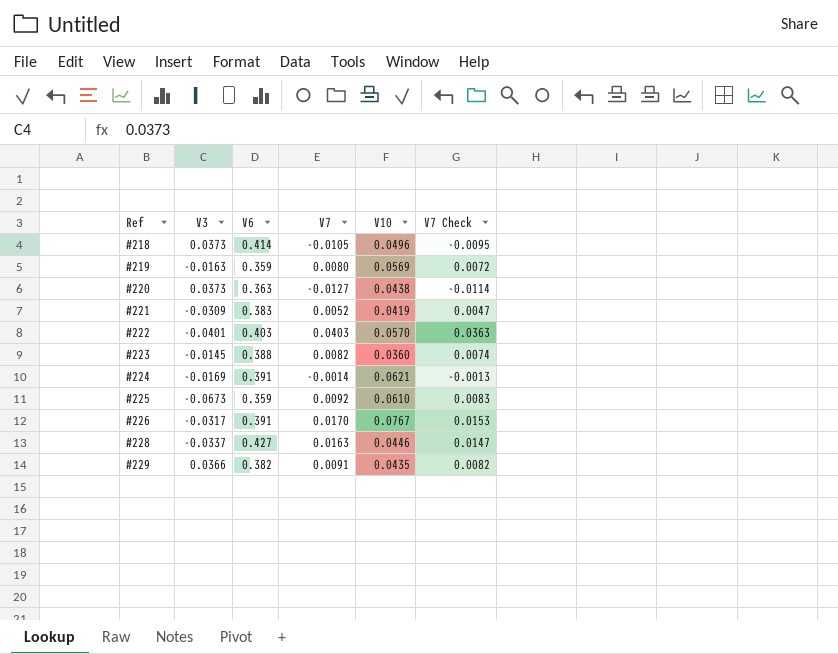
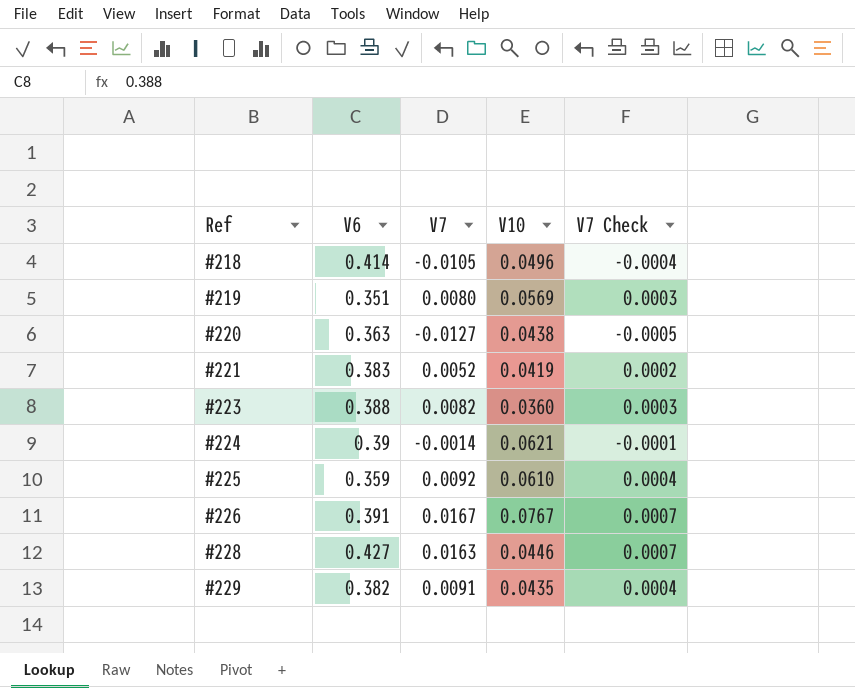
column V3 | position: 2 -> none
column V7 Check | formula: [V7] * 0.9 -> [V7] * 0.04
row #222: -0.0401 | 0.403 | 0.0403 | 0.0570 | 0.0363 -> none
#219 | V6: 0.359 -> 0.351
#224 | V6: 0.391 -> 0.39
#226 | V7: 0.0170 -> 0.0167

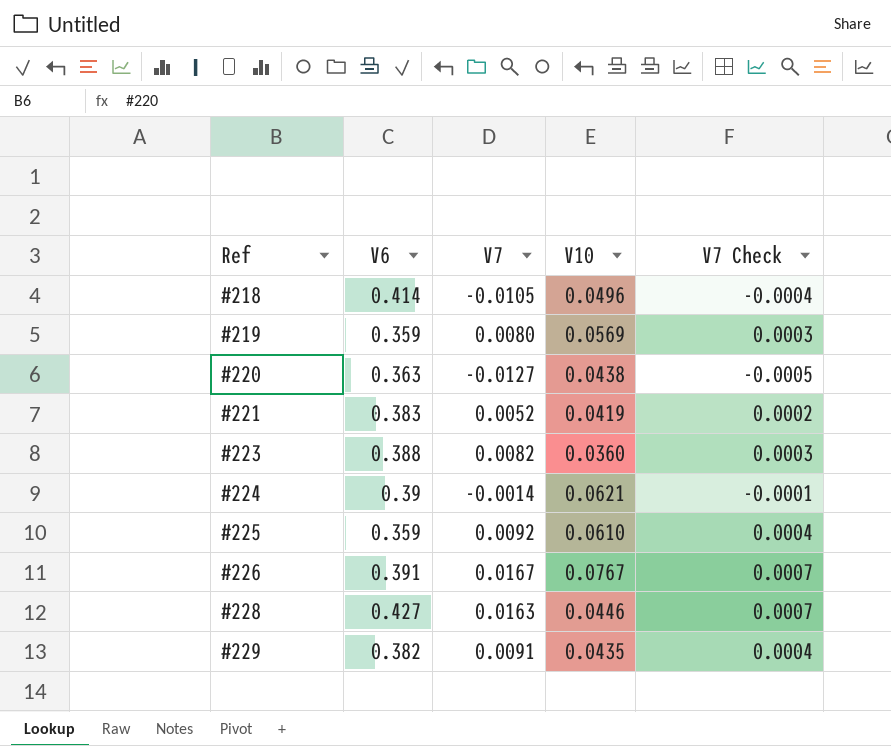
#219 | V6: 0.351 -> 0.359

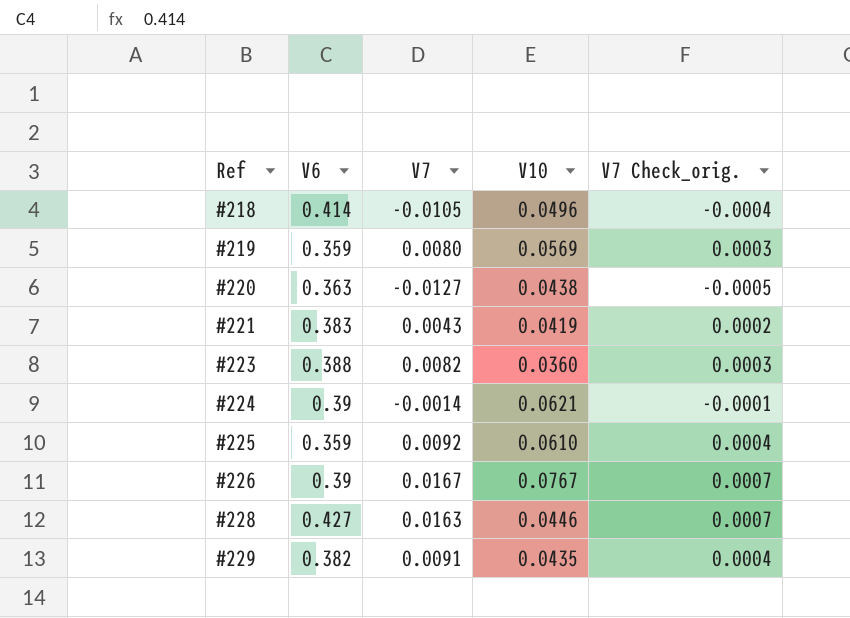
column name: V7 Check -> V7 Check_orig.
#221 | V7: 0.0052 -> 0.0043
#226 | V6: 0.391 -> 0.39

